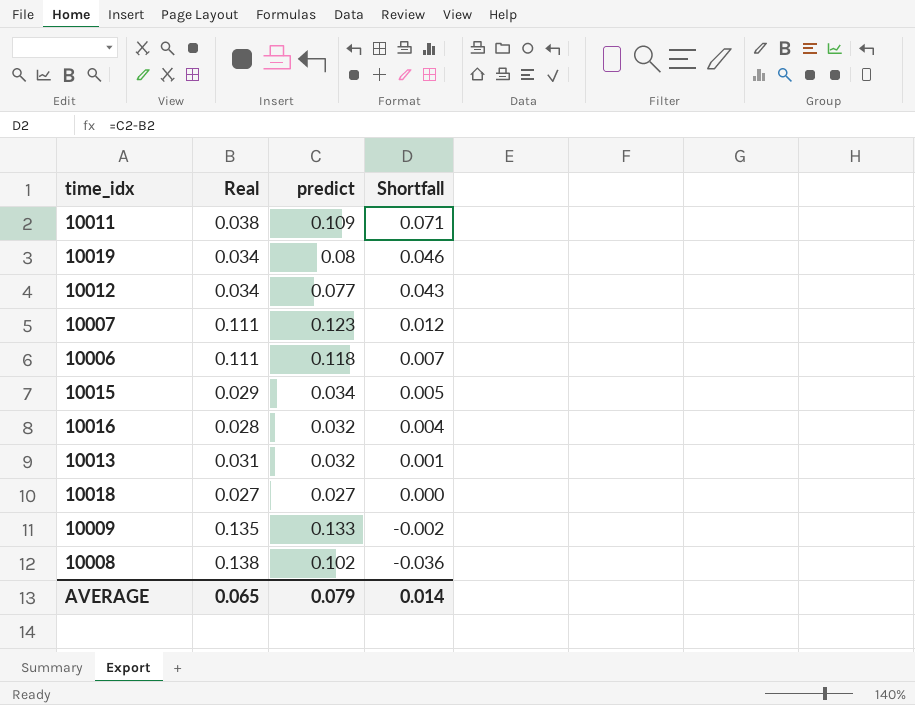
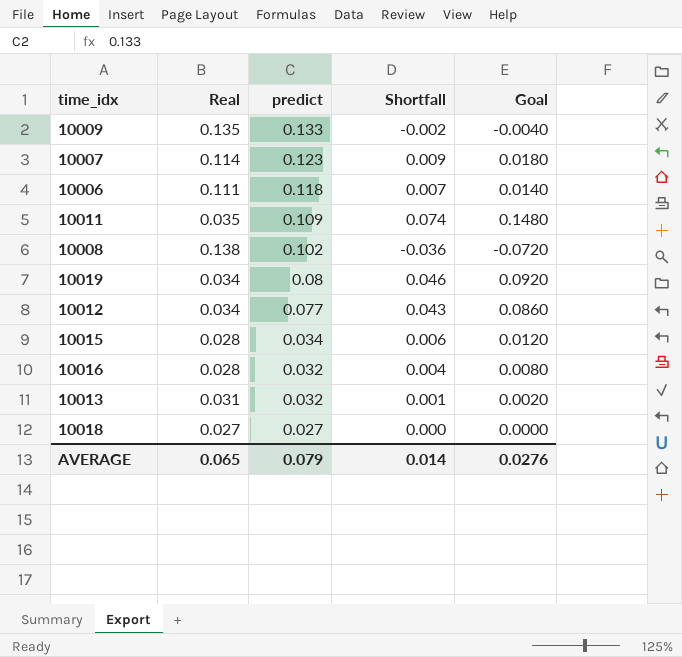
row order: Shortfall descending -> predict descending
column Goal | formula: none -> [Shortfall] * 2
10007 | Real: 0.111 -> 0.114
10007 | Shortfall: 0.012 -> 0.009
10011 | Real: 0.038 -> 0.035
10011 | Shortfall: 0.071 -> 0.074
10015 | Real: 0.029 -> 0.028
10015 | Shortfall: 0.005 -> 0.006

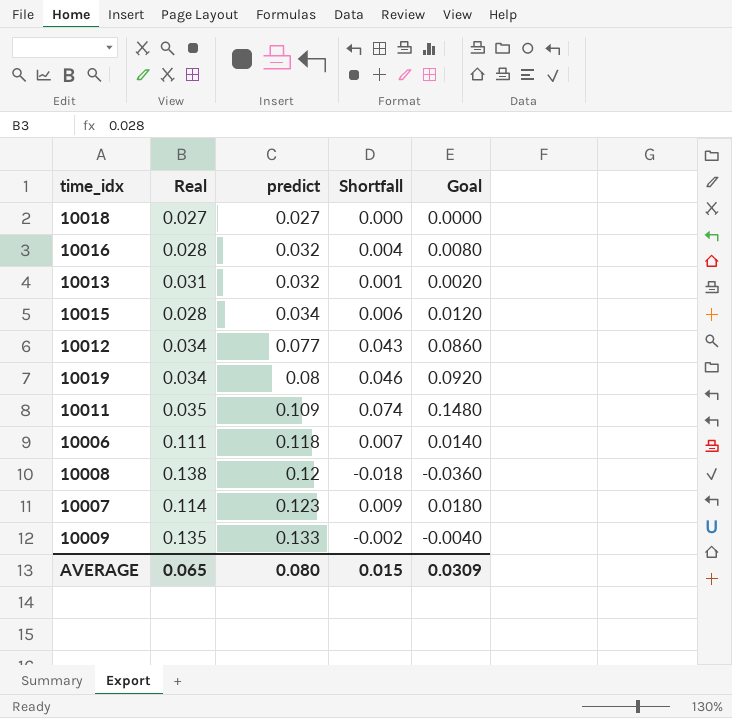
row order: predict descending -> predict ascending
10008 | predict: 0.102 -> 0.12
10008 | Shortfall: -0.036 -> -0.018
10008 | Goal: -0.0720 -> -0.0360
AVERAGE | predict: 0.079 -> 0.080
AVERAGE | Shortfall: 0.014 -> 0.015
AVERAGE | Goal: 0.0276 -> 0.0309

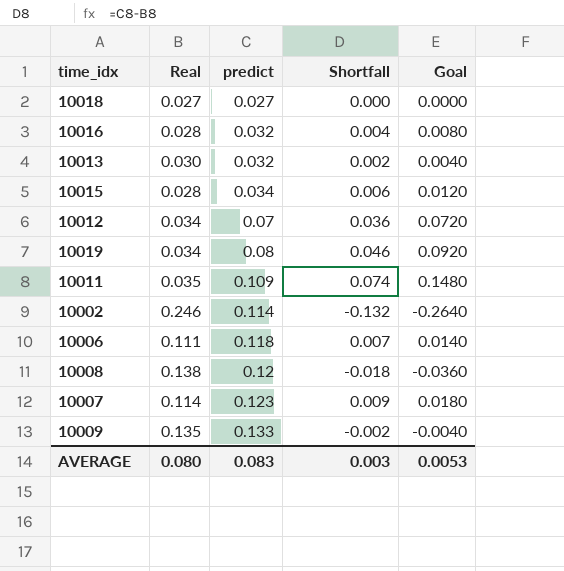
10013 | Real: 0.031 -> 0.030
10013 | Shortfall: 0.001 -> 0.002
10013 | Goal: 0.0020 -> 0.0040
10012 | predict: 0.077 -> 0.07
10012 | Shortfall: 0.043 -> 0.036
10012 | Goal: 0.0860 -> 0.0720
row 10002: none -> 0.246 | 0.114 | -0.132 | -0.2640
AVERAGE | Real: 0.065 -> 0.080
AVERAGE | predict: 0.080 -> 0.083
AVERAGE | Shortfall: 0.015 -> 0.003
AVERAGE | Goal: 0.0309 -> 0.0053

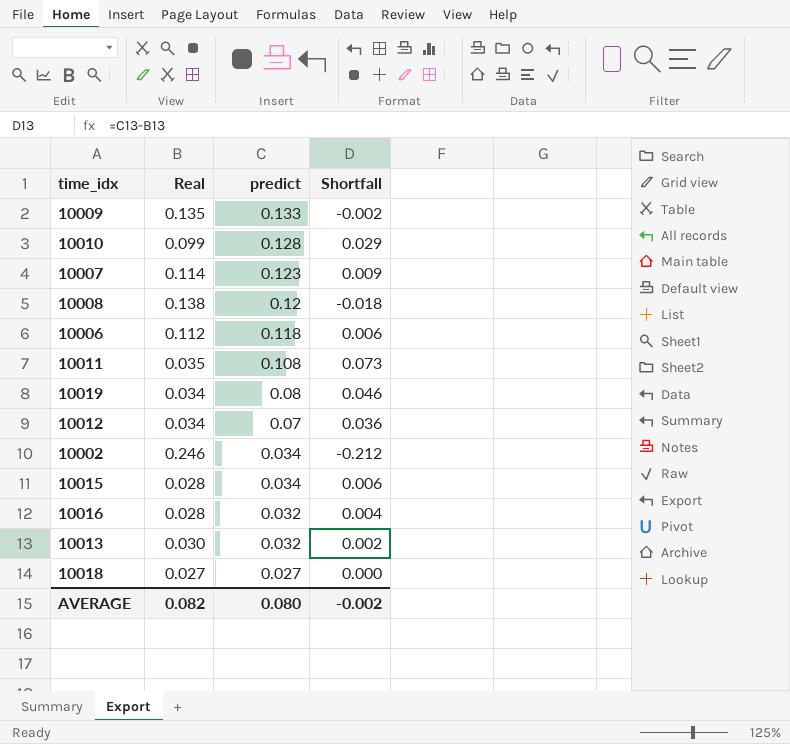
row order: predict ascending -> predict descending
column Goal | formula: [Shortfall] * 2 -> none
row 10010: none -> 0.099 | 0.128 | 0.029
10006 | Real: 0.111 -> 0.112
10006 | Shortfall: 0.007 -> 0.006
10011 | predict: 0.109 -> 0.108
10011 | Shortfall: 0.074 -> 0.073
10002 | predict: 0.114 -> 0.034
10002 | Shortfall: -0.132 -> -0.212
AVERAGE | Real: 0.080 -> 0.082
AVERAGE | predict: 0.083 -> 0.080
AVERAGE | Shortfall: 0.003 -> -0.002

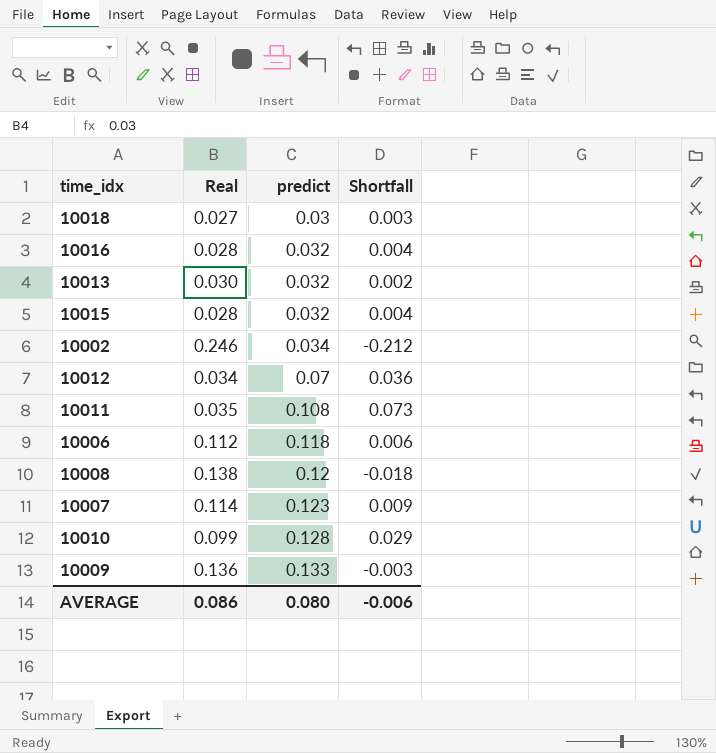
row order: predict descending -> predict ascending
row 10019: 0.034 | 0.08 | 0.046 -> none
10018 | predict: 0.027 -> 0.03
10018 | Shortfall: 0.000 -> 0.003
10015 | predict: 0.034 -> 0.032
10015 | Shortfall: 0.006 -> 0.004
10009 | Real: 0.135 -> 0.136
10009 | Shortfall: -0.002 -> -0.003
AVERAGE | Real: 0.082 -> 0.086
AVERAGE | Shortfall: -0.002 -> -0.006

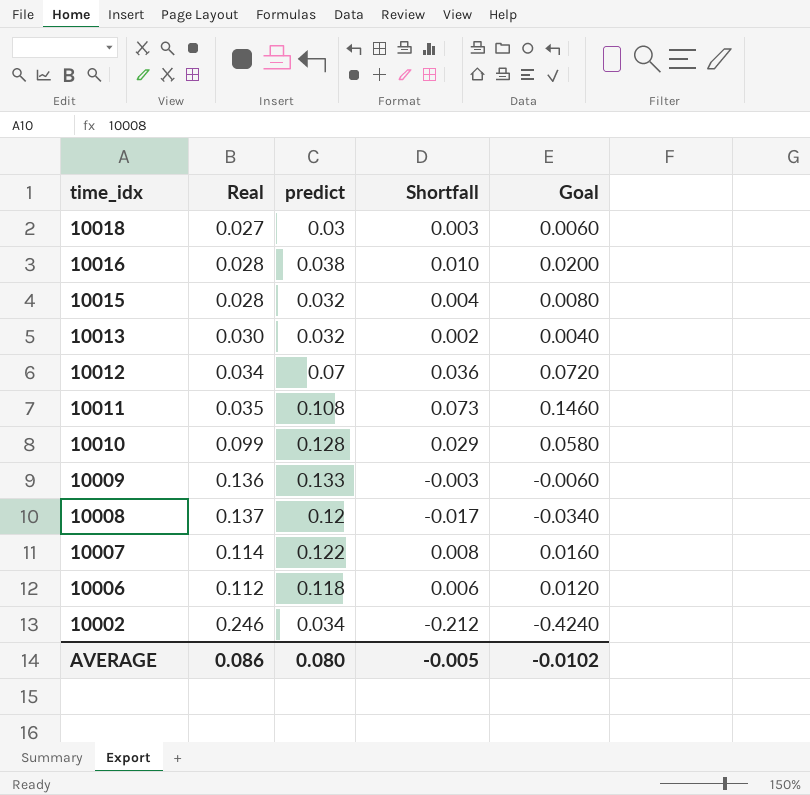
row order: predict ascending -> time_idx descending
column Goal | formula: none -> [Shortfall] * 2
10016 | predict: 0.032 -> 0.038
10016 | Shortfall: 0.004 -> 0.010
10008 | Real: 0.138 -> 0.137
10008 | Shortfall: -0.018 -> -0.017
10007 | predict: 0.123 -> 0.122
10007 | Shortfall: 0.009 -> 0.008
AVERAGE | Shortfall: -0.006 -> -0.005

